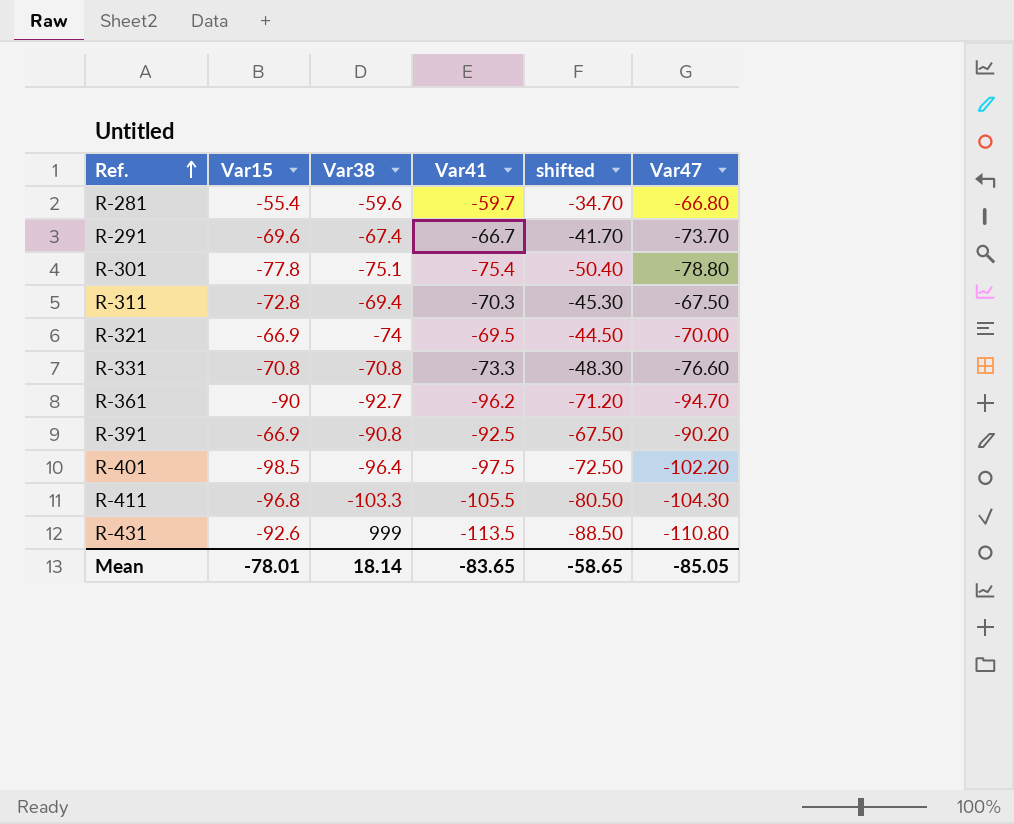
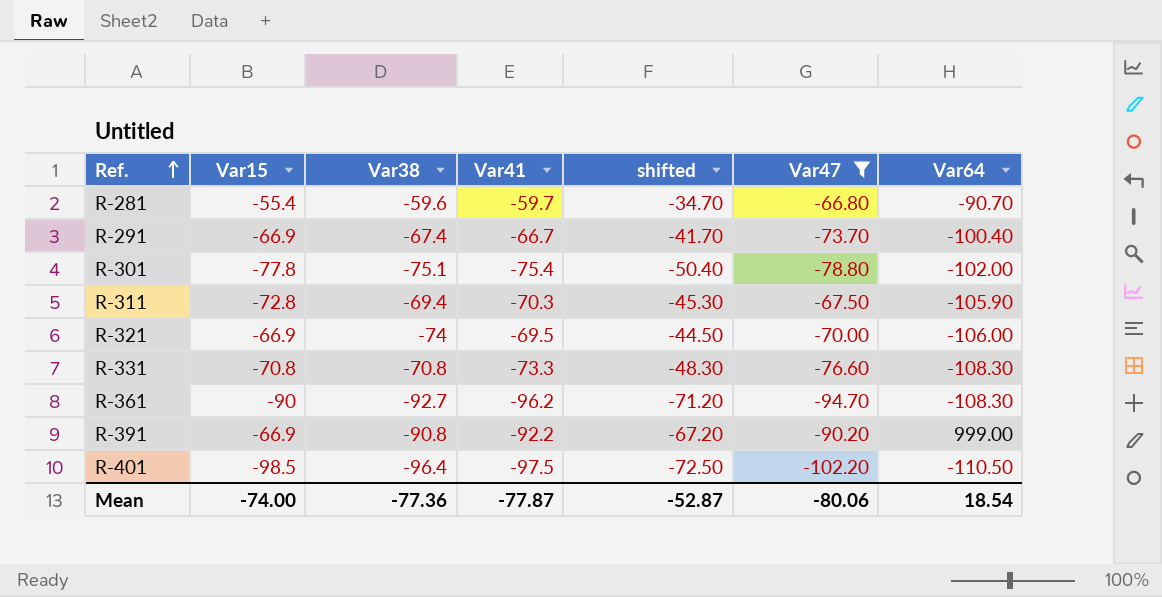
filter: none -> Var47 >= -102.20
column Var64 | position: none -> 7
R-291 | Var15: -69.6 -> -66.9
R-391 | Var41: -92.5 -> -92.2
R-391 | shifted: -67.50 -> -67.20
Mean | Var15: -78.01 -> -74.00
Mean | Var38: 18.14 -> -77.36
Mean | Var41: -83.65 -> -77.87
Mean | shifted: -58.65 -> -52.87
Mean | Var47: -85.05 -> -80.06

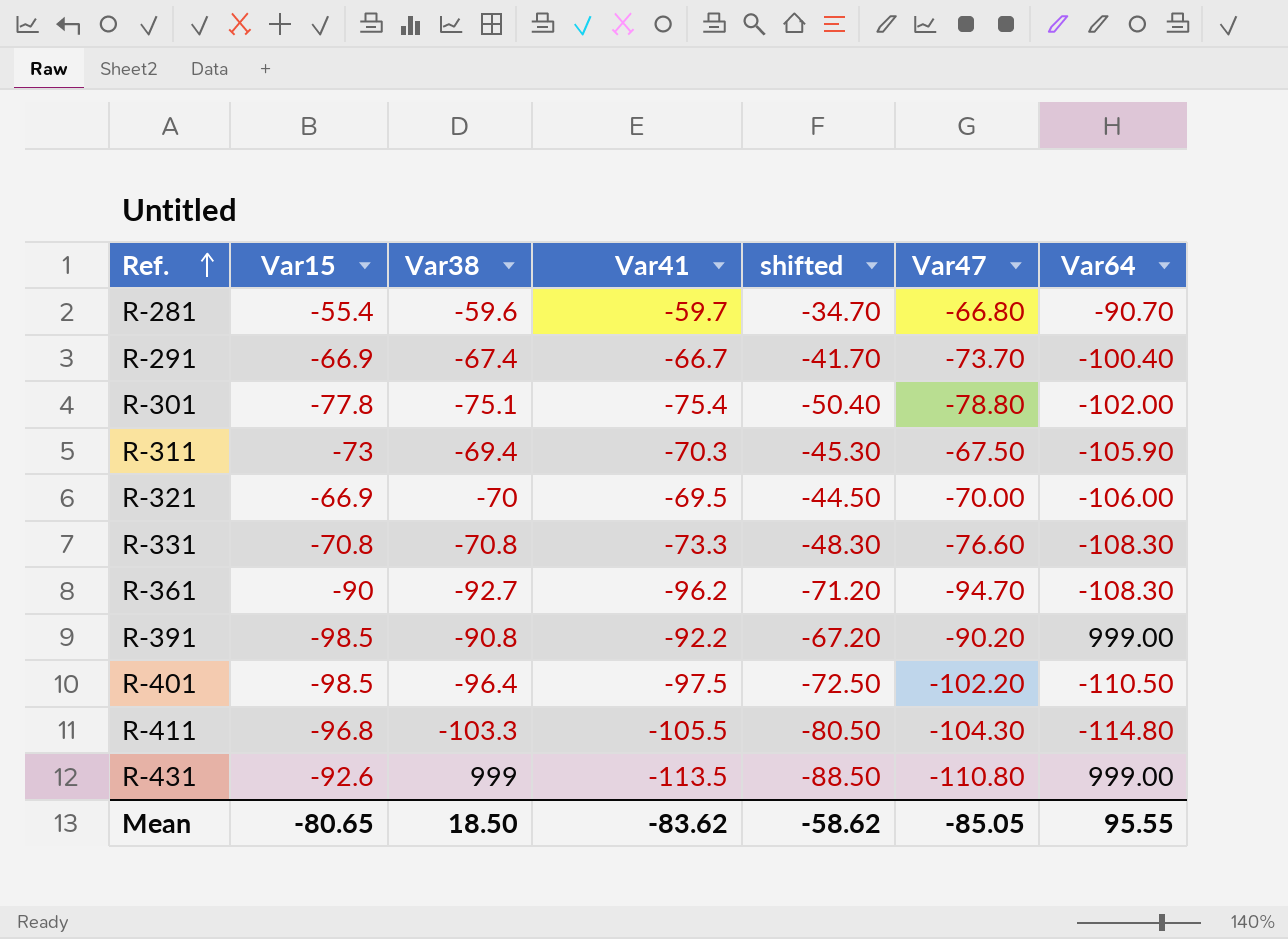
filter: Var47 >= -102.20 -> none
R-311 | Var15: -72.8 -> -73
R-321 | Var38: -74 -> -70
R-391 | Var15: -66.9 -> -98.5
Mean | Var15: -74.00 -> -80.65
Mean | Var38: -77.36 -> 18.50
Mean | Var41: -77.87 -> -83.62
Mean | shifted: -52.87 -> -58.62
Mean | Var47: -80.06 -> -85.05
Mean | Var64: 18.54 -> 95.55

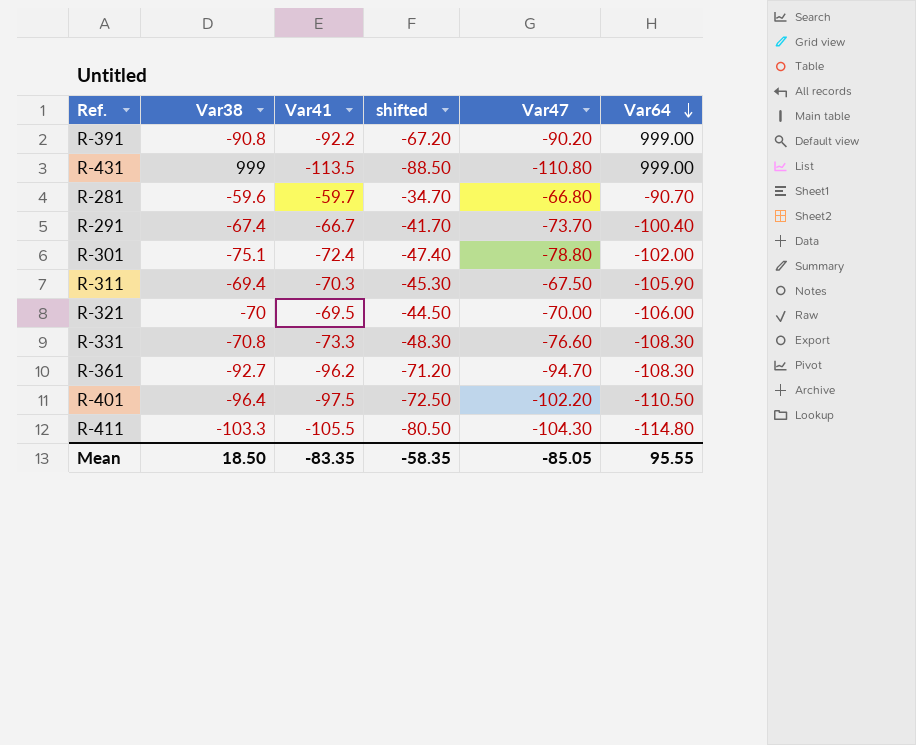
row order: Ref. ascending -> Var64 descending
column Var15 | position: 2 -> none
R-301 | Var41: -75.4 -> -72.4
R-301 | shifted: -50.40 -> -47.40
Mean | Var41: -83.62 -> -83.35
Mean | shifted: -58.62 -> -58.35

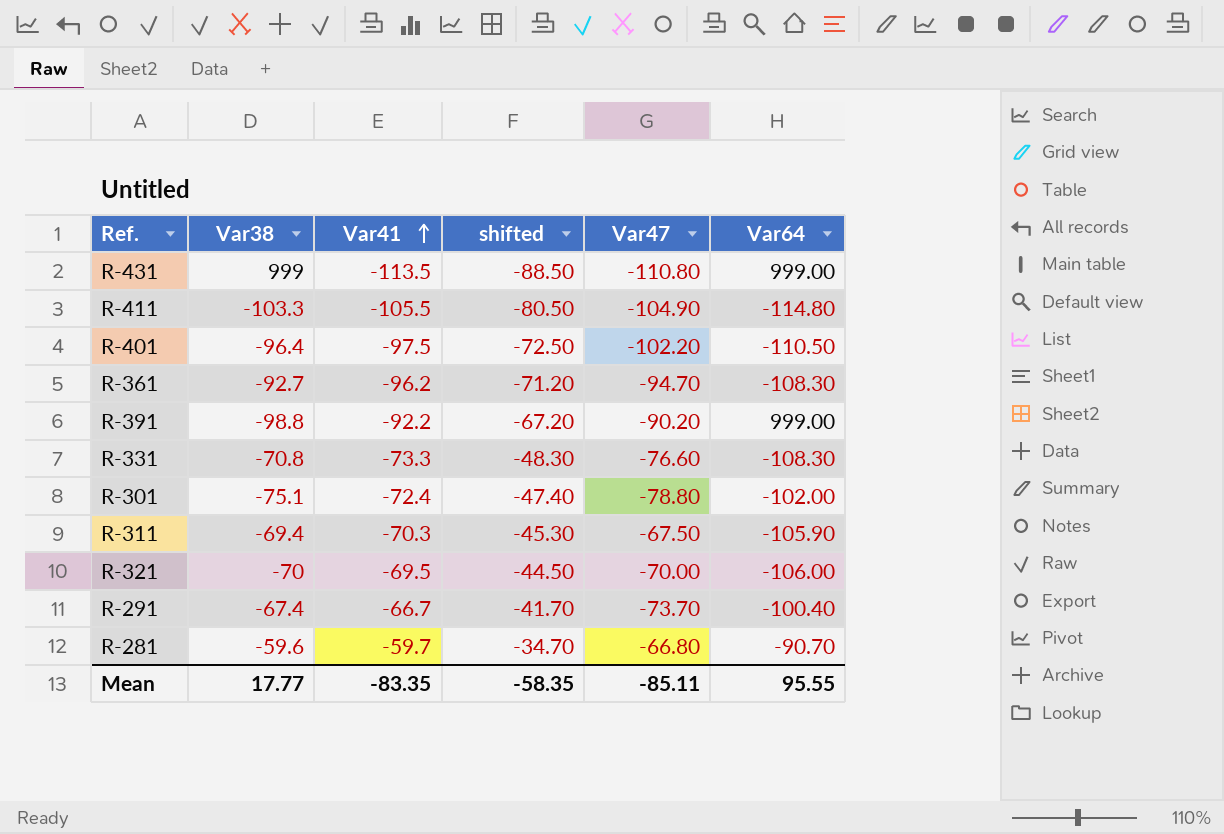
row order: Var64 descending -> Var41 ascending
R-411 | Var47: -104.30 -> -104.90
R-391 | Var38: -90.8 -> -98.8
Mean | Var38: 18.50 -> 17.77
Mean | Var47: -85.05 -> -85.11

